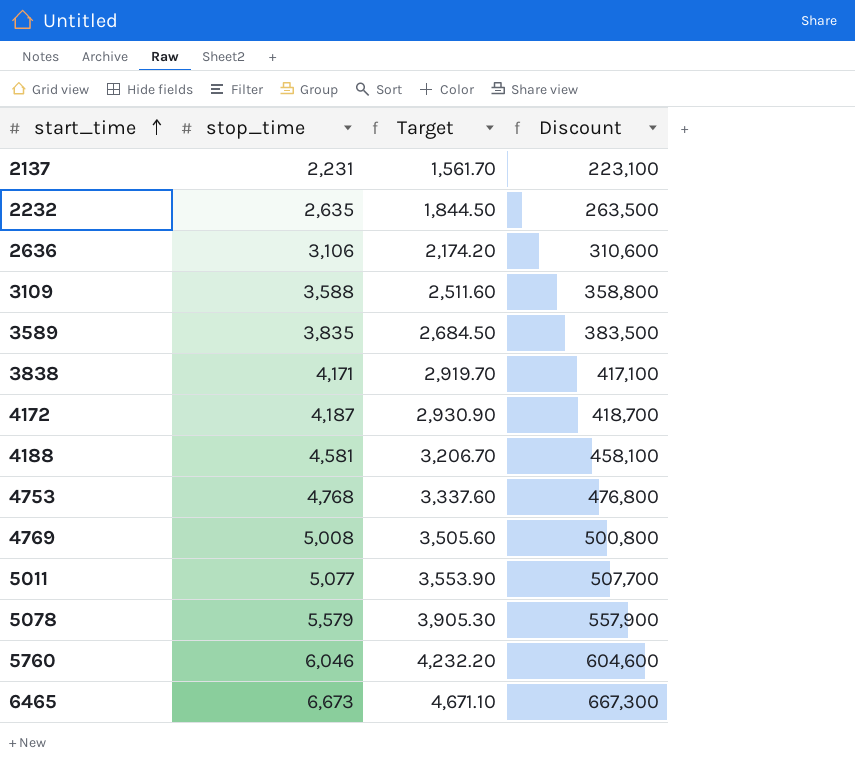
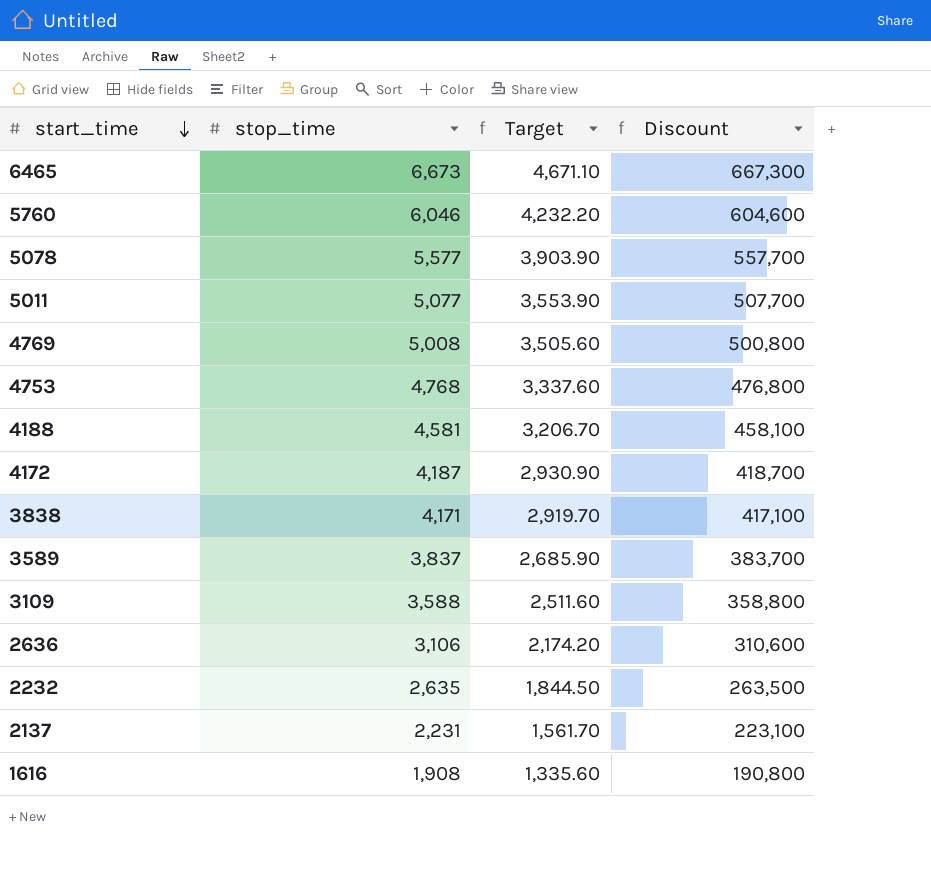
row order: start_time ascending -> start_time descending
5078 | stop_time: 5,579 -> 5,577
5078 | Target: 3,905.30 -> 3,903.90
5078 | Discount: 557,900 -> 557,700
3589 | stop_time: 3,835 -> 3,837
3589 | Target: 2,684.50 -> 2,685.90
3589 | Discount: 383,500 -> 383,700
row 1616: none -> 1,908 | 1,335.60 | 190,800

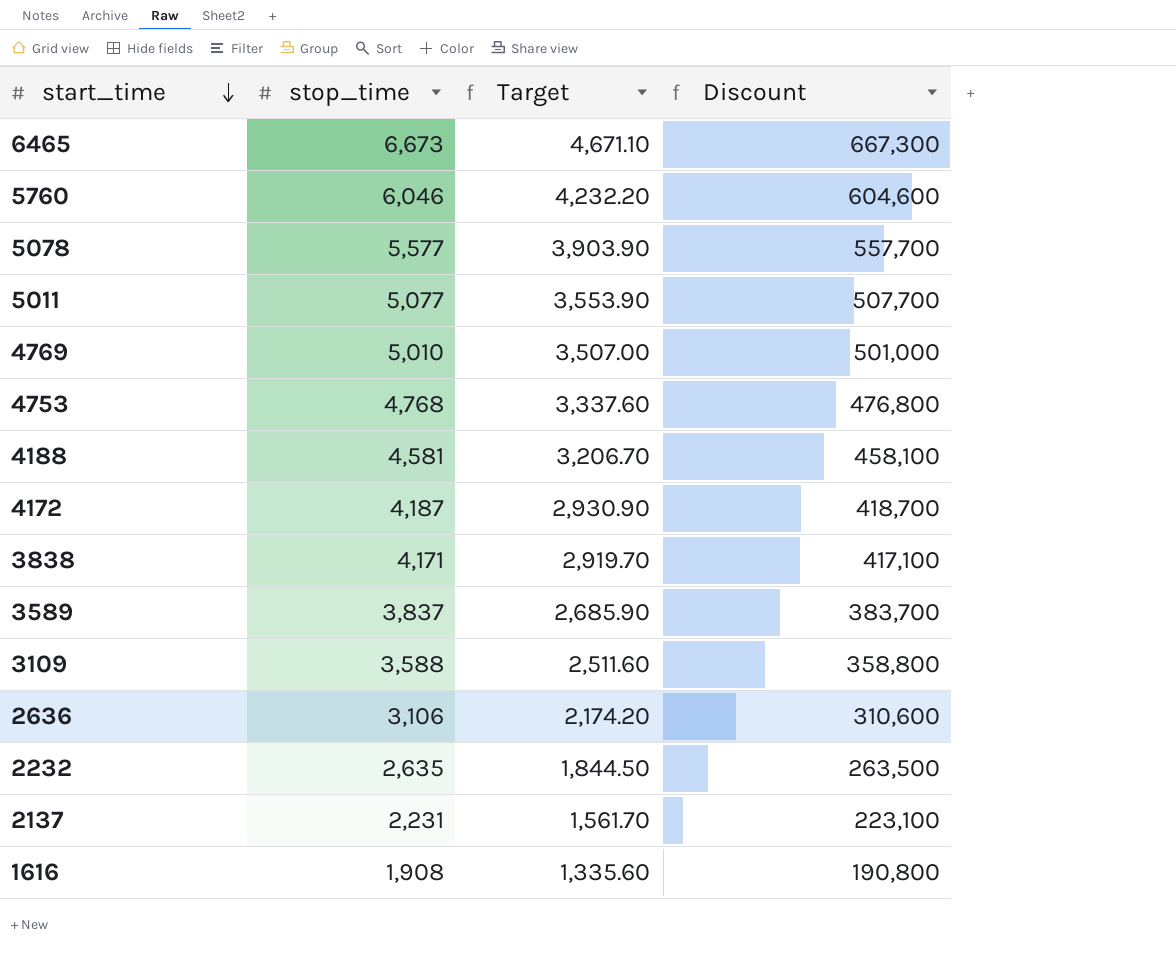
4769 | stop_time: 5,008 -> 5,010
4769 | Target: 3,505.60 -> 3,507.00
4769 | Discount: 500,800 -> 501,000

